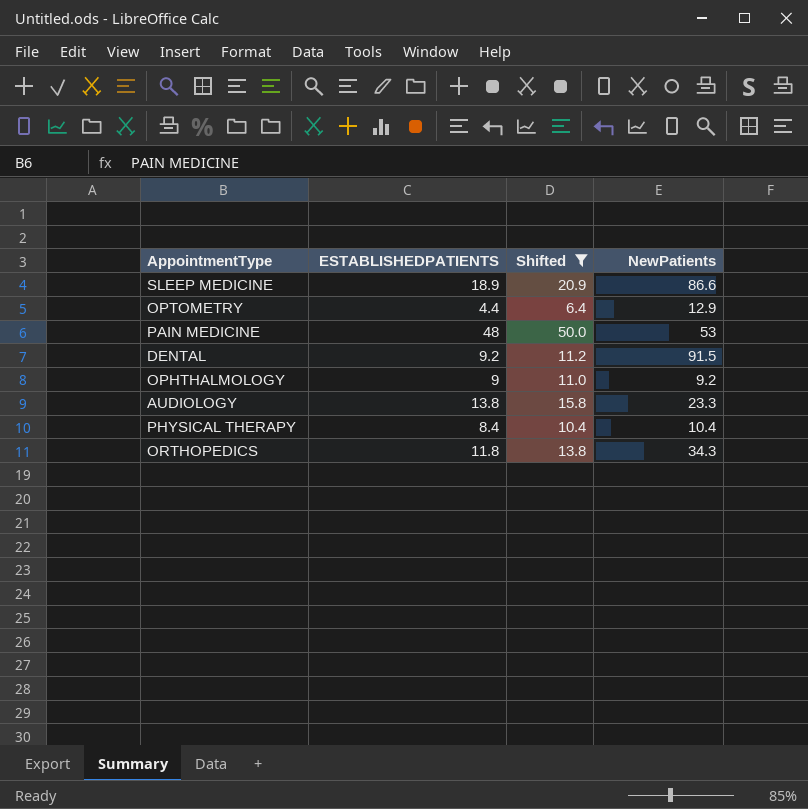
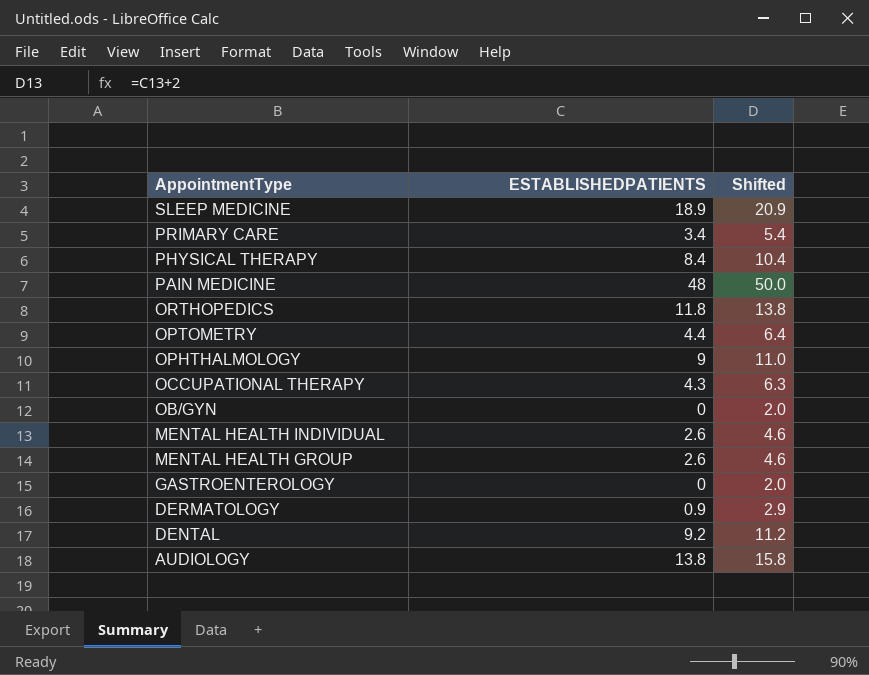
filter: Shifted >= 6.4 -> none
row order: none -> AppointmentType descending
column NewPatients | position: 4 -> none

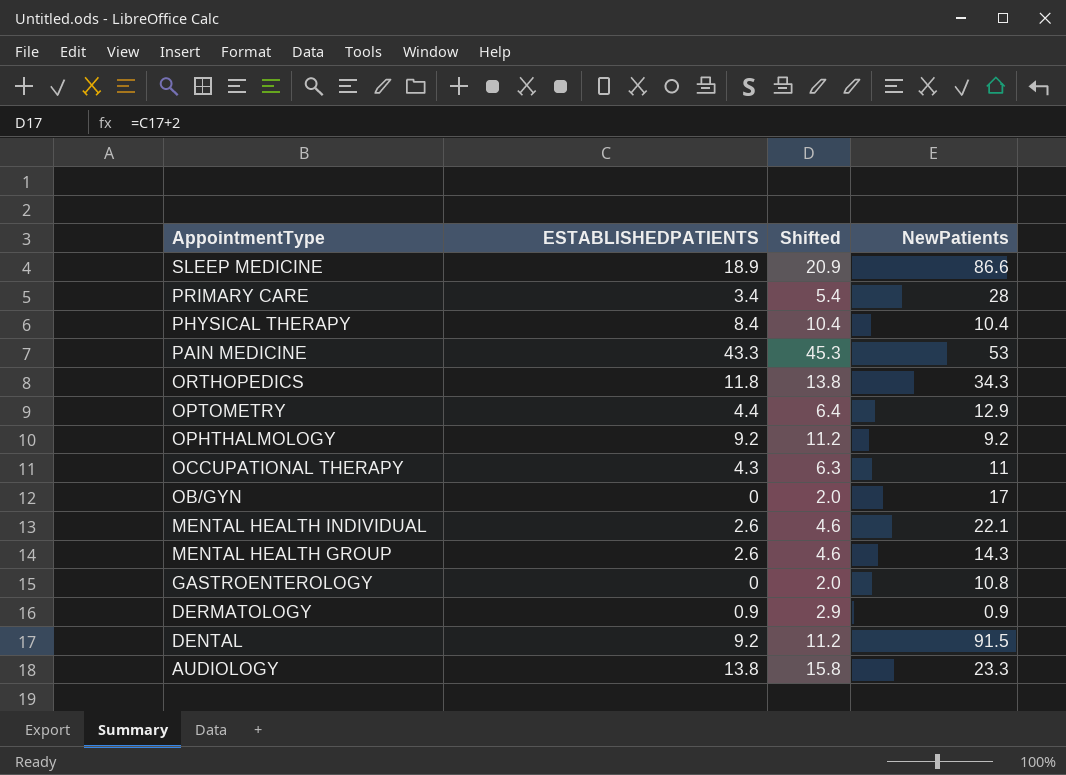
column NewPatients | position: none -> 4
PAIN MEDICINE | ESTABLISHEDPATIENTS: 48 -> 43.3
PAIN MEDICINE | Shifted: 50.0 -> 45.3
OPHTHALMOLOGY | ESTABLISHEDPATIENTS: 9 -> 9.2
OPHTHALMOLOGY | Shifted: 11.0 -> 11.2

